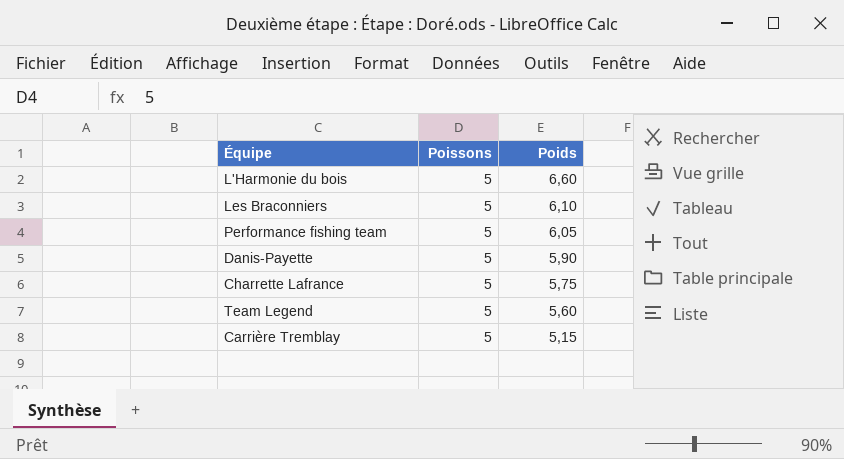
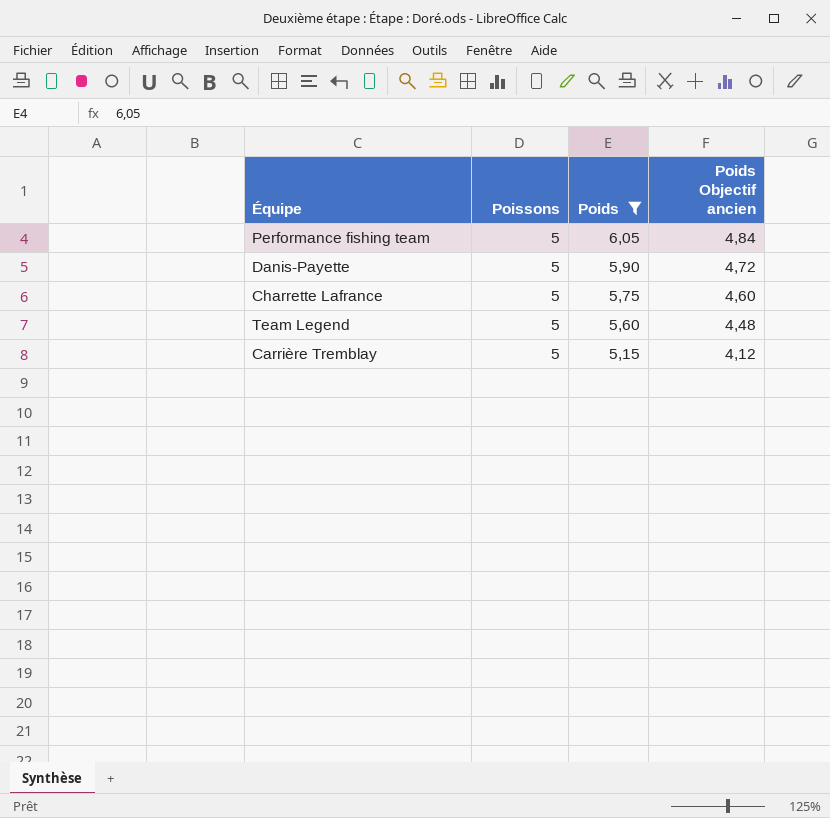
filter: none -> Poids <= 6,05
column Poids Objectif ancien | formula: none -> [Poids] * 0,8

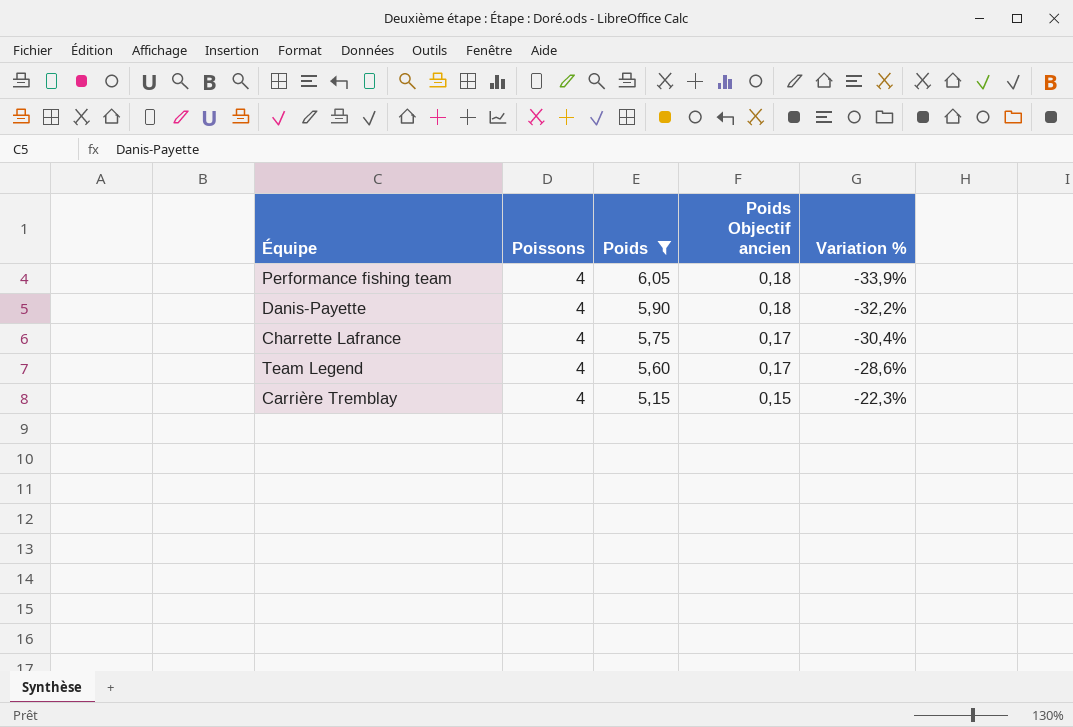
column Poids Objectif ancien | formula: [Poids] * 0,8 -> [Poids] * 0,03
column Variation % | formula: none -> ([Poissons] - [Poids]) / [Poids]
Performance fishing team | Poissons: 5 -> 4
Danis-Payette | Poissons: 5 -> 4
Charrette Lafrance | Poissons: 5 -> 4
Team Legend | Poissons: 5 -> 4
Carrière Tremblay | Poissons: 5 -> 4

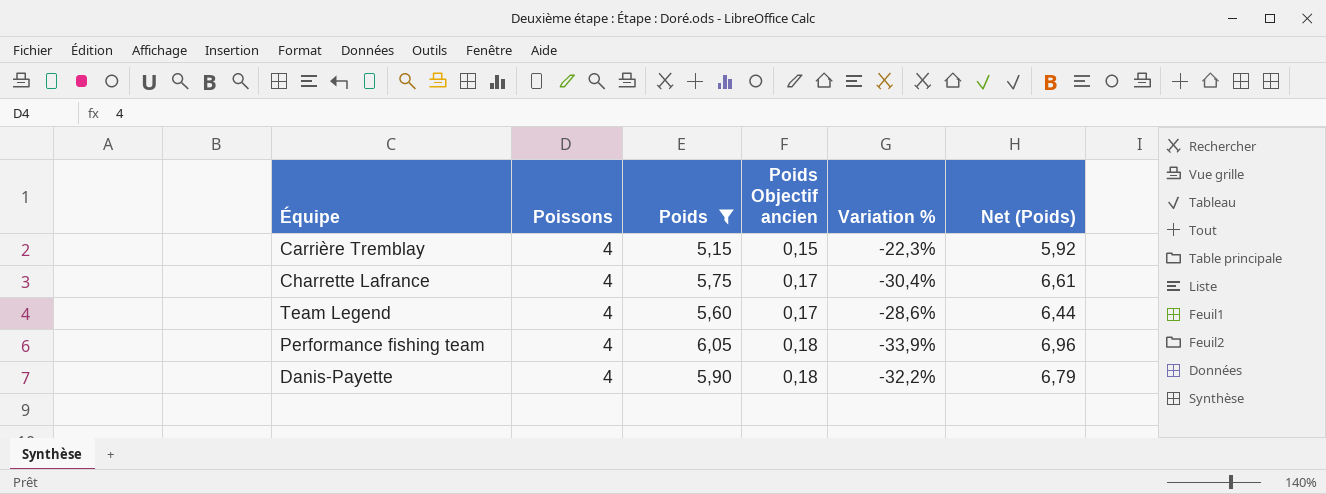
row order: Poids descending -> Poids Objectif ancien ascending
column Net (Poids) | formula: none -> [Poids] * 1,15

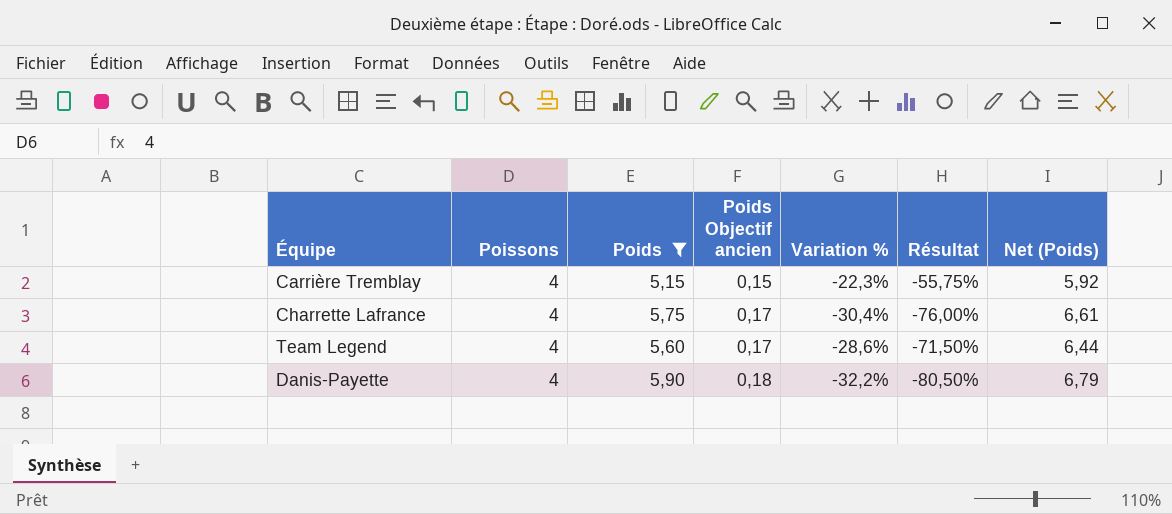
column Résultat | formula: none -> [Variation %] * 2,5
row Performance fishing team: 4 | 6,05 | 0,18 | -33,9% | 6,96 -> none

